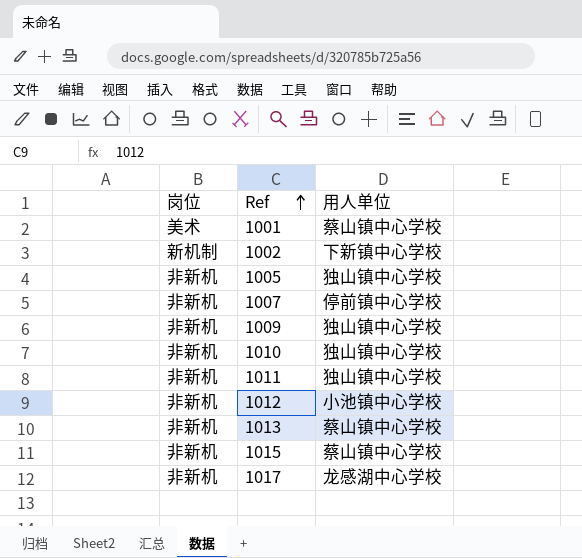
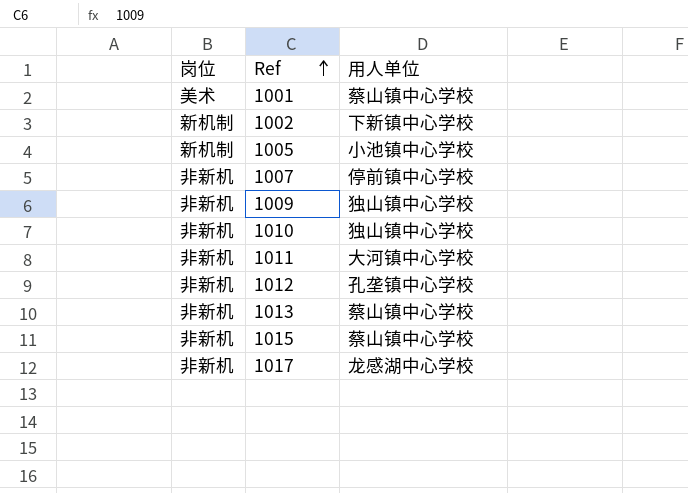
1005 | 岗位: 非新机 -> 新机制
1005 | 用人单位: 独山镇中心学校 -> 小池镇中心学校
1011 | 用人单位: 独山镇中心学校 -> 大河镇中心学校
1012 | 用人单位: 小池镇中心学校 -> 孔垄镇中心学校

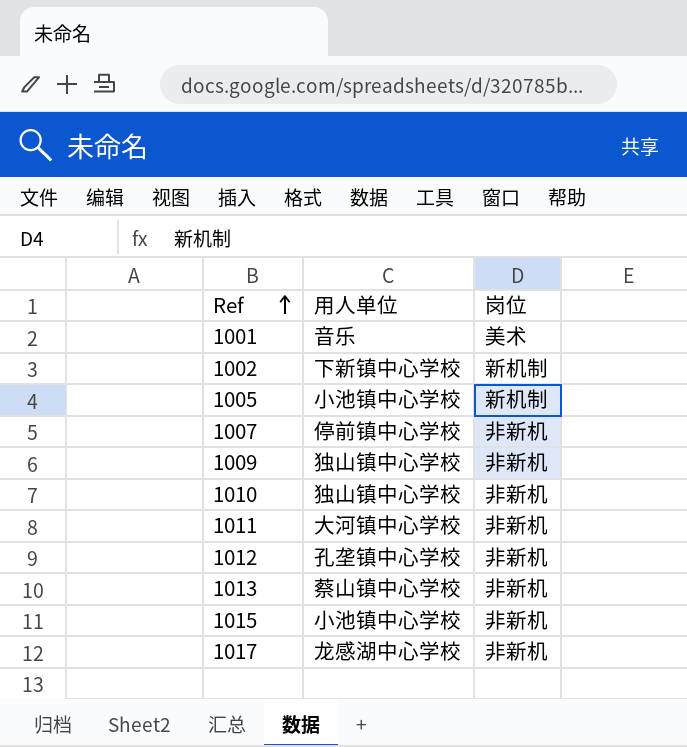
column 岗位 | position: 1 -> 3
1001 | 用人单位: 蔡山镇中心学校 -> 音乐
1015 | 用人单位: 蔡山镇中心学校 -> 小池镇中心学校

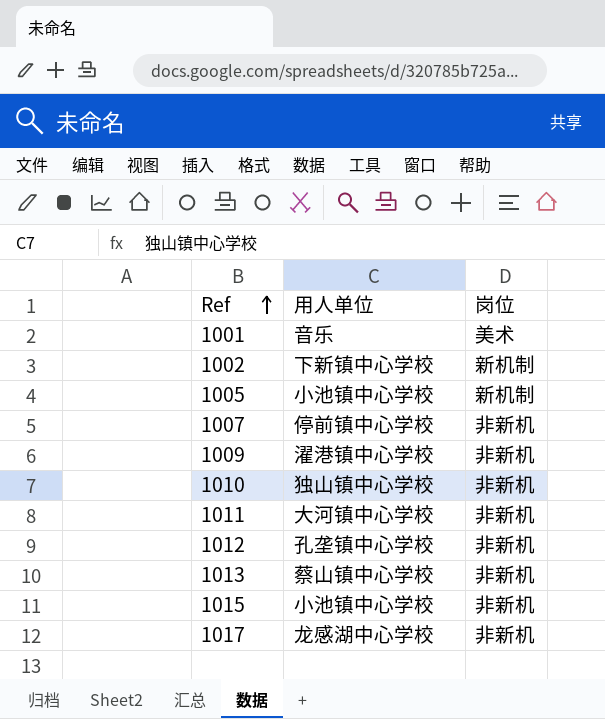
1009 | 用人单位: 独山镇中心学校 -> 濯港镇中心学校

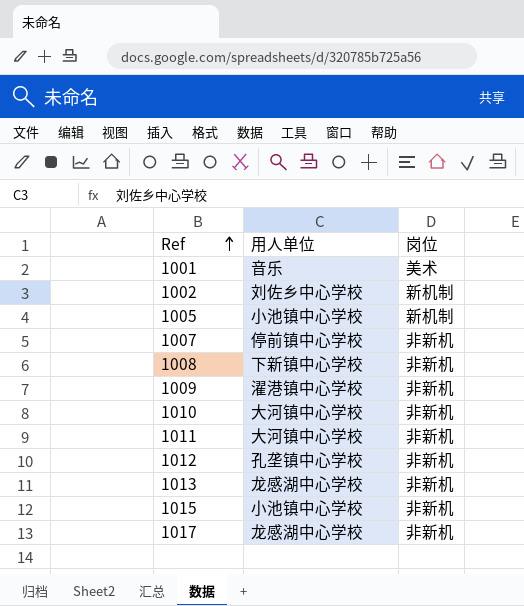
1002 | 用人单位: 下新镇中心学校 -> 刘佐乡中心学校
row 1008: none -> 下新镇中心学校 | 非新机
1010 | 用人单位: 独山镇中心学校 -> 大河镇中心学校
1013 | 用人单位: 蔡山镇中心学校 -> 龙感湖中心学校

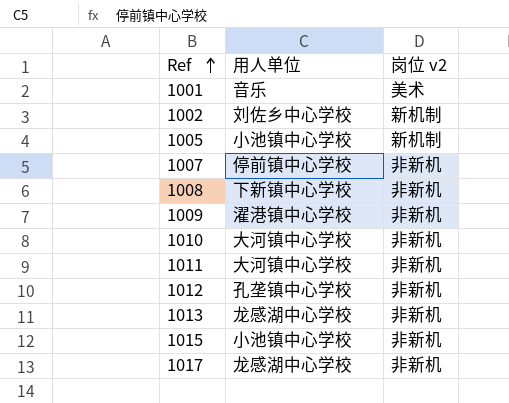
column name: 岗位 -> 岗位 v2

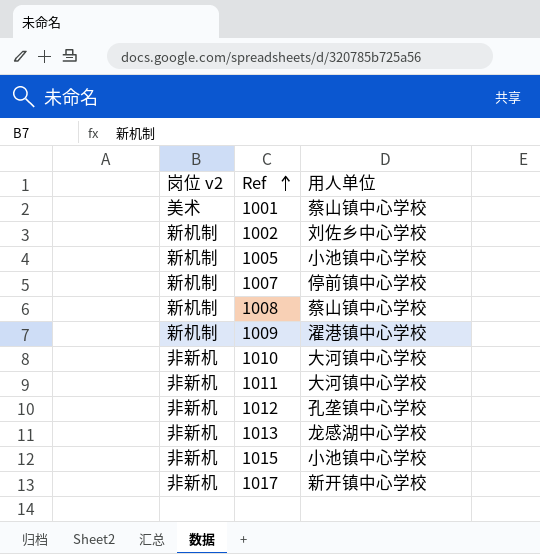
column 岗位 v2 | position: 3 -> 1
1001 | 用人单位: 音乐 -> 蔡山镇中心学校
1007 | 岗位 v2: 非新机 -> 新机制
1008 | 岗位 v2: 非新机 -> 新机制
1008 | 用人单位: 下新镇中心学校 -> 蔡山镇中心学校
1009 | 岗位 v2: 非新机 -> 新机制
1017 | 用人单位: 龙感湖中心学校 -> 新开镇中心学校

